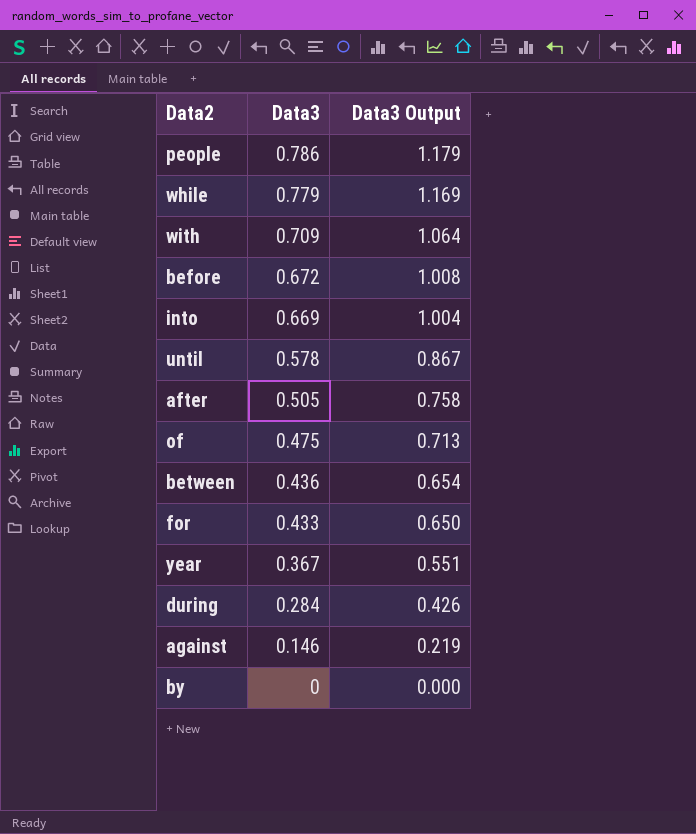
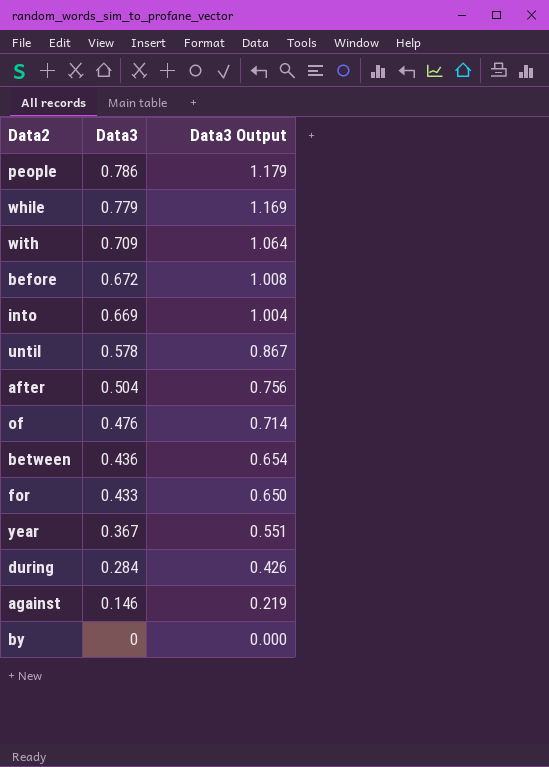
after | Data3: 0.505 -> 0.504
after | Data3 Output: 0.758 -> 0.756
of | Data3: 0.475 -> 0.476
of | Data3 Output: 0.713 -> 0.714

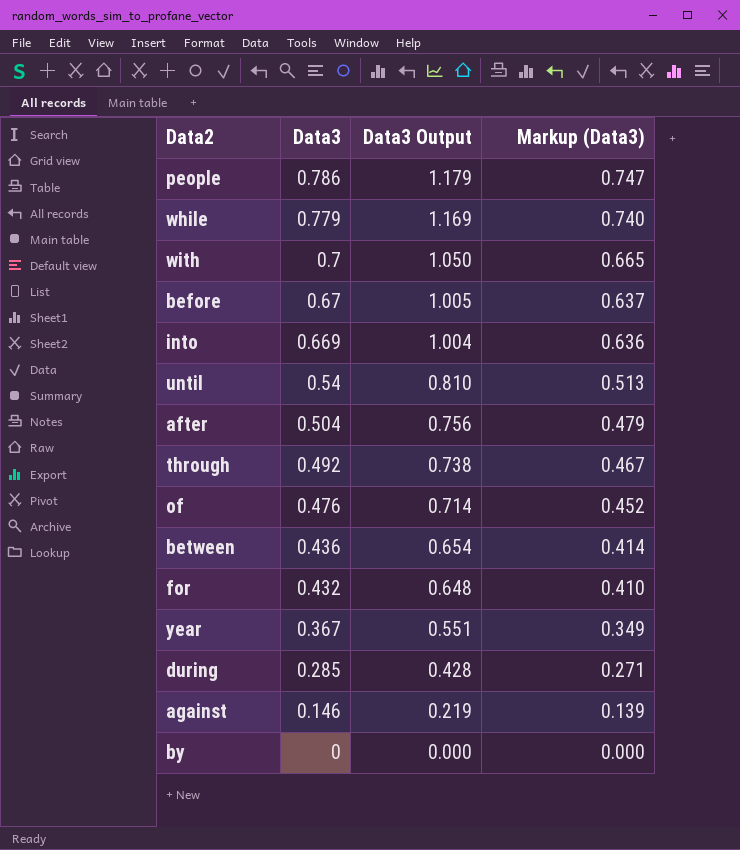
column Markup (Data3) | formula: none -> [Data3] * 0.95
with | Data3: 0.709 -> 0.7
with | Data3 Output: 1.064 -> 1.050
before | Data3: 0.672 -> 0.67
before | Data3 Output: 1.008 -> 1.005
until | Data3: 0.578 -> 0.54
until | Data3 Output: 0.867 -> 0.810
row through: none -> 0.492 | 0.738 | 0.467
for | Data3: 0.433 -> 0.432
for | Data3 Output: 0.650 -> 0.648
during | Data3: 0.284 -> 0.285
during | Data3 Output: 0.426 -> 0.428

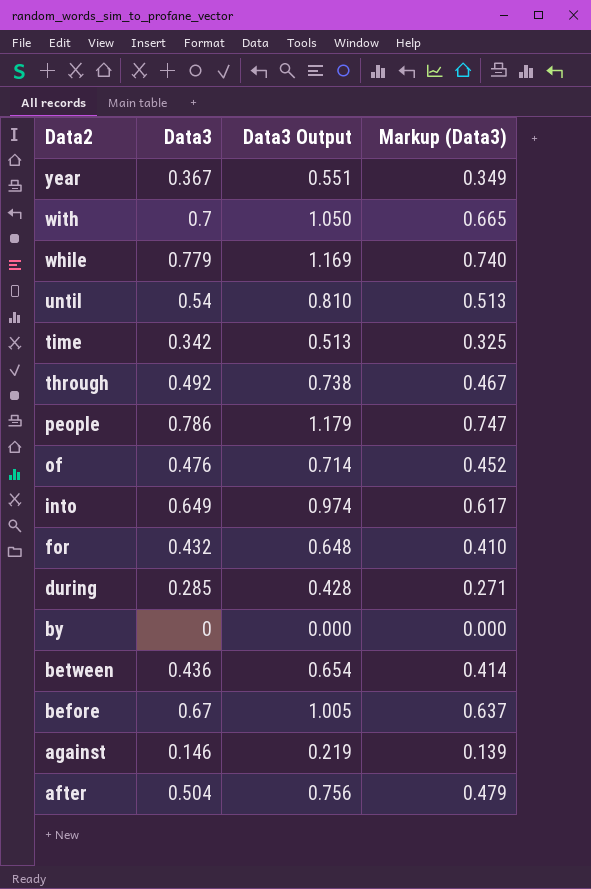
row order: Data3 descending -> Data2 descending
row time: none -> 0.342 | 0.513 | 0.325
into | Data3: 0.669 -> 0.649
into | Data3 Output: 1.004 -> 0.974
into | Markup (Data3): 0.636 -> 0.617

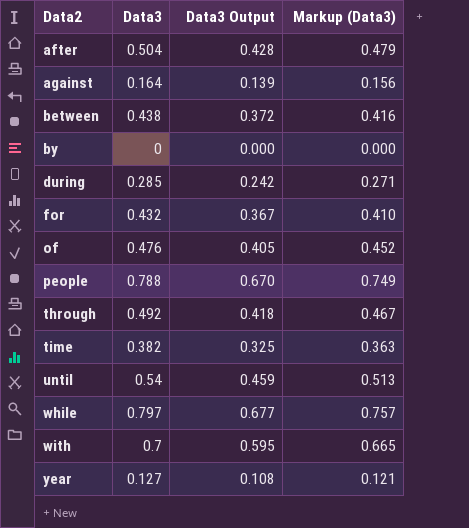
row order: Data2 descending -> Data2 ascending
column Data3 Output | formula: [Data3] * 1.5 -> [Data3] * 0.85
row into: 0.649 | 0.974 | 0.617 -> none
row before: 0.67 | 1.005 | 0.637 -> none
against | Data3: 0.146 -> 0.164
against | Markup (Data3): 0.139 -> 0.156
between | Data3: 0.436 -> 0.438
between | Markup (Data3): 0.414 -> 0.416
people | Data3: 0.786 -> 0.788
people | Markup (Data3): 0.747 -> 0.749
time | Data3: 0.342 -> 0.382
time | Markup (Data3): 0.325 -> 0.363
while | Data3: 0.779 -> 0.797
while | Markup (Data3): 0.740 -> 0.757
year | Data3: 0.367 -> 0.127
year | Markup (Data3): 0.349 -> 0.121

